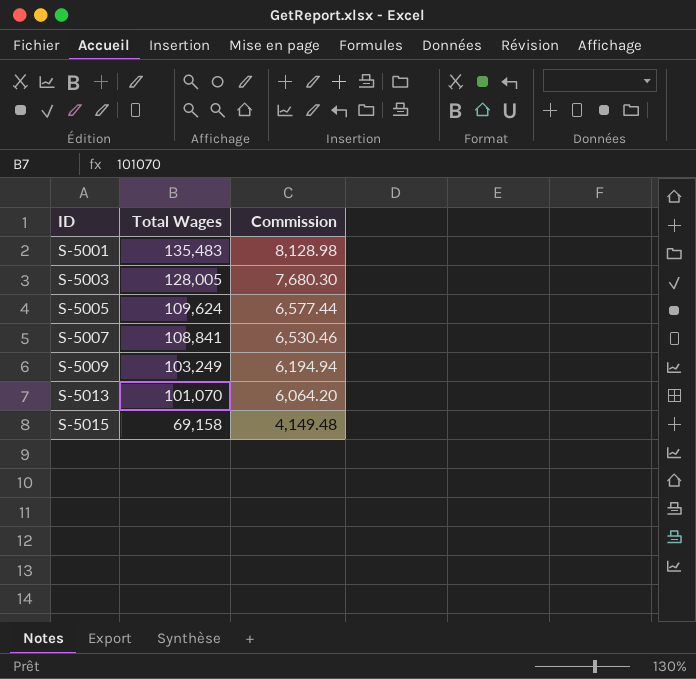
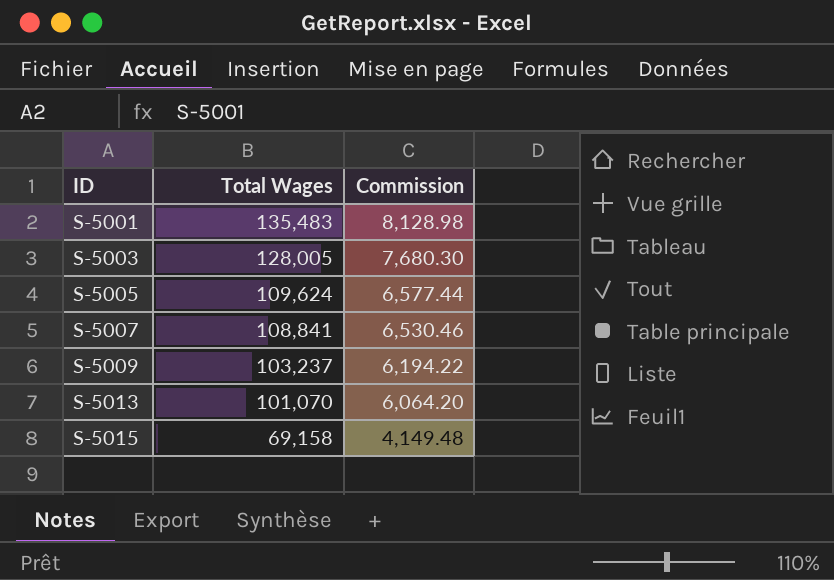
S-5009 | Total Wages: 103,249 -> 103,237
S-5009 | Commission: 6,194.94 -> 6,194.22

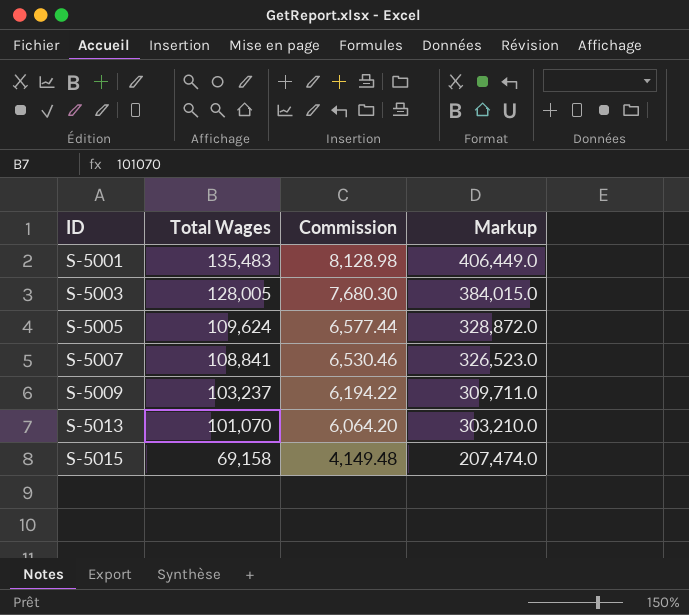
column Markup | formula: none -> [Total Wages] * 3

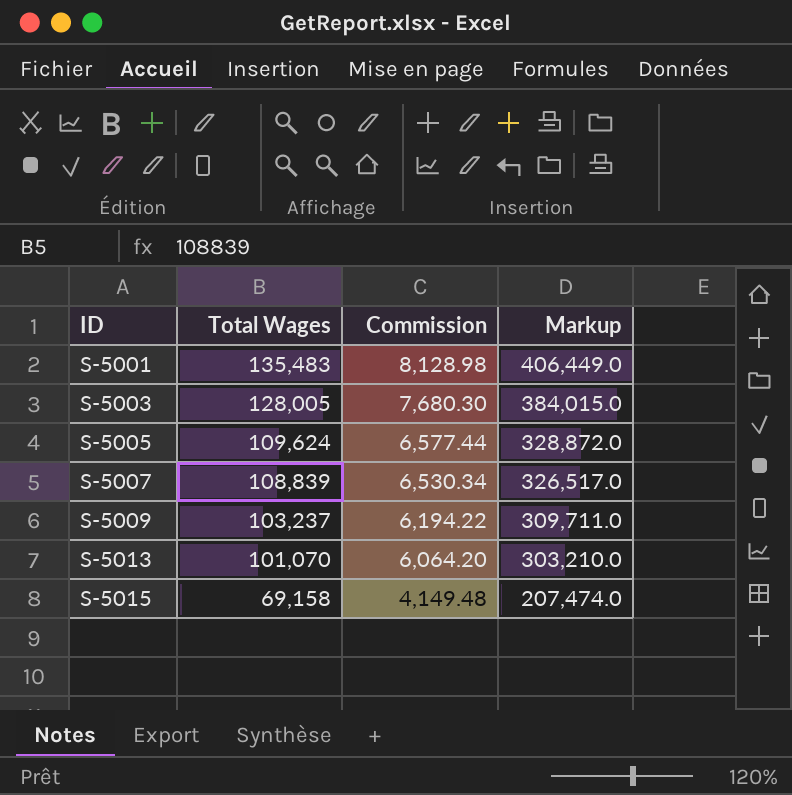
S-5007 | Total Wages: 108,841 -> 108,839
S-5007 | Commission: 6,530.46 -> 6,530.34
S-5007 | Markup: 326,523.0 -> 326,517.0

